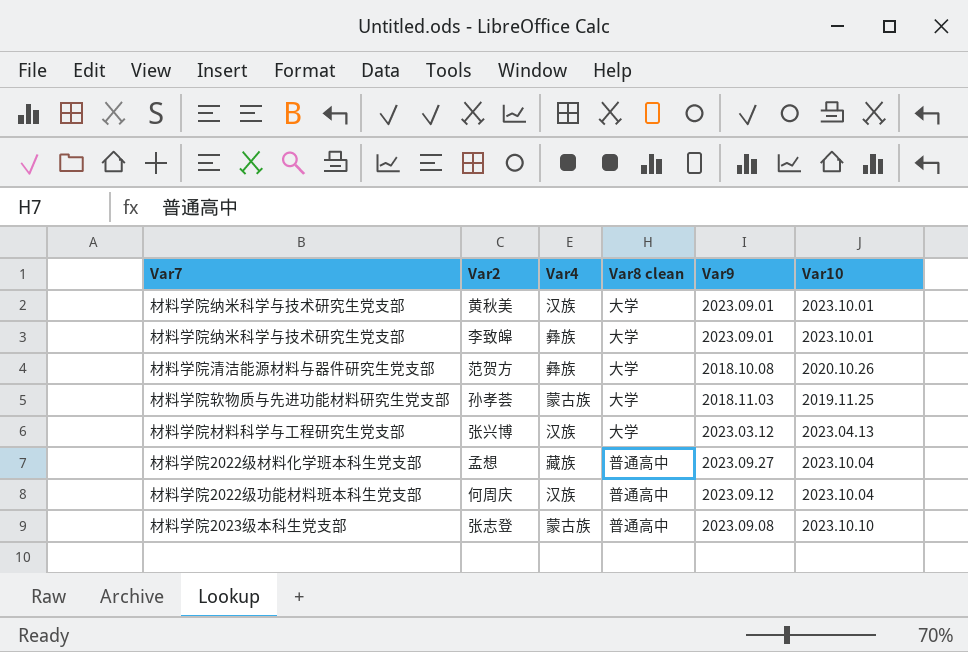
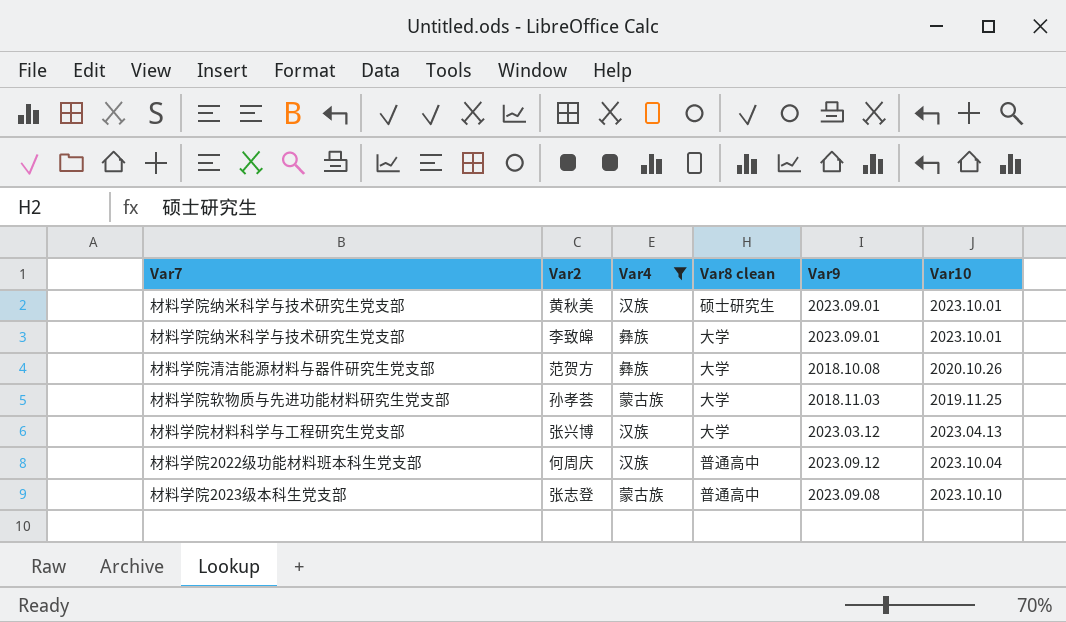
filter: none -> Var4 != 藏族
黄秋美 | Var8 clean: 大学 -> 硕士研究生

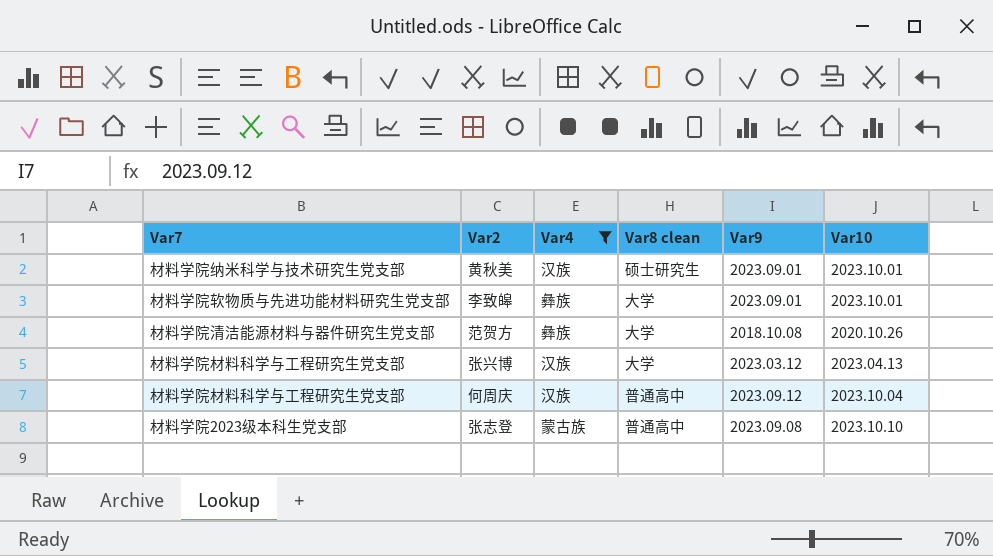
row 孙孝荟: 材料学院软物质与先进功能材料研究生党支部 | 蒙古族 | 大学 | 2018.11.03 | 2019.11.25 -> none
李致皞 | Var7: 材料学院纳米科学与技术研究生党支部 -> 材料学院软物质与先进功能材料研究生党支部
何周庆 | Var7: 材料学院2022级功能材料班本科生党支部 -> 材料学院材料科学与工程研究生党支部

